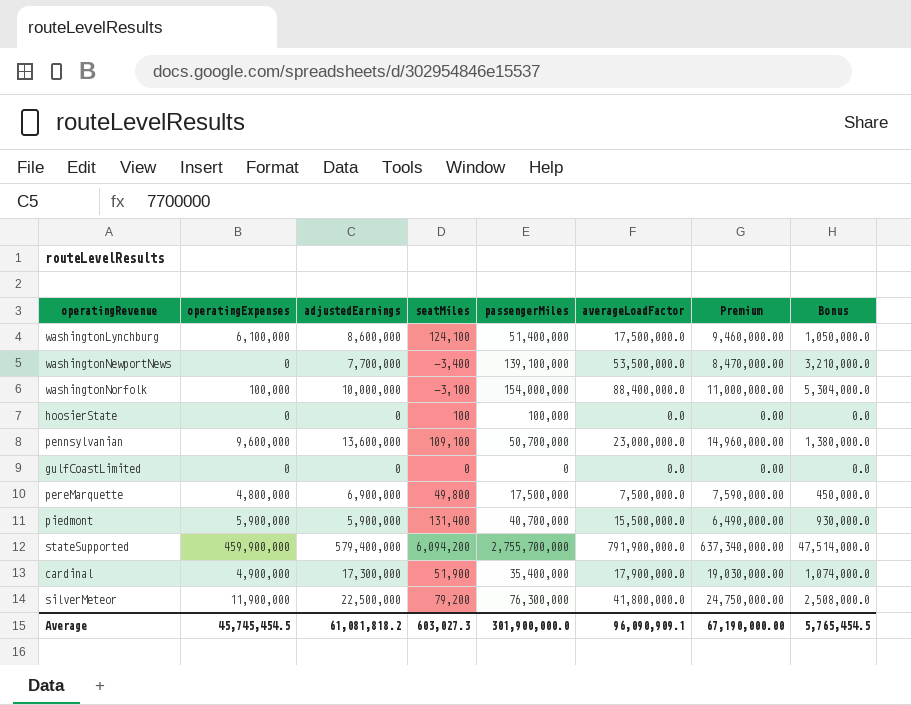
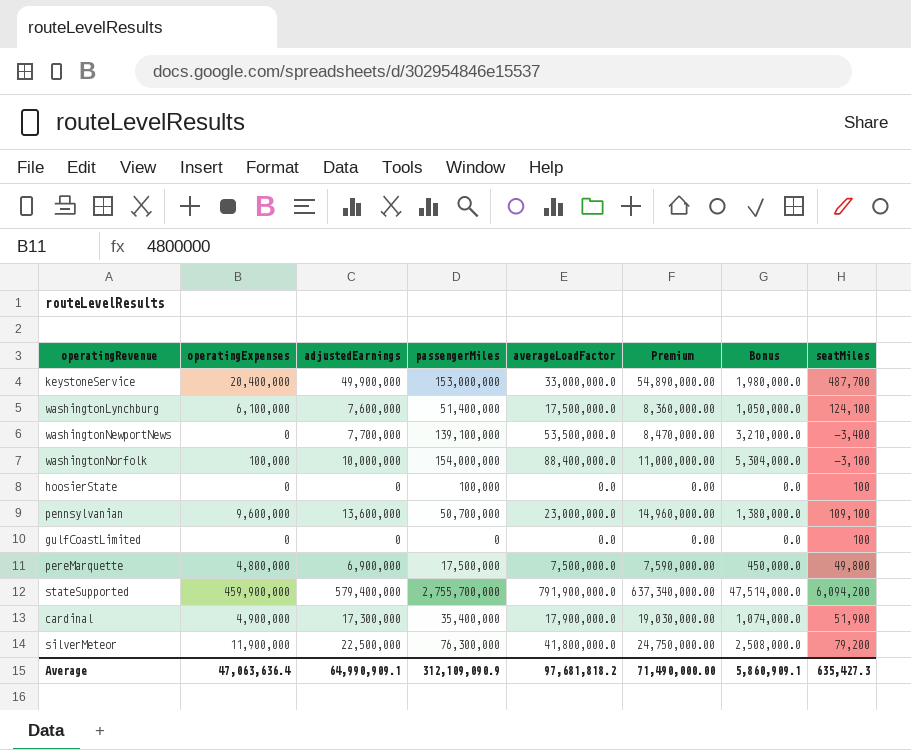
column seatMiles | position: 4 -> 8
row piedmont: 5,900,000 | 5,900,000 | 131,400 | 40,700,000 | 15,500,000.0 | 6,490,000.00 | 930,000.0 -> none
row keystoneService: none -> 20,400,000 | 49,900,000 | 153,000,000 | 33,000,000.0 | 54,890,000.00 | 1,980,000.0 | 487,700
washingtonLynchburg | adjustedEarnings: 8,600,000 -> 7,600,000
washingtonLynchburg | Premium: 9,460,000.00 -> 8,360,000.00
gulfCoastLimited | seatMiles: 0 -> 100
Average | operatingExpenses: 45,745,454.5 -> 47,063,636.4
Average | adjustedEarnings: 61,081,818.2 -> 64,990,909.1
Average | passengerMiles: 301,900,000.0 -> 312,109,090.9
Average | averageLoadFactor: 96,090,909.1 -> 97,681,818.2
Average | Premium: 67,190,000.00 -> 71,490,000.00
Average | Bonus: 5,765,454.5 -> 5,860,909.1
Average | seatMiles: 603,027.3 -> 635,427.3

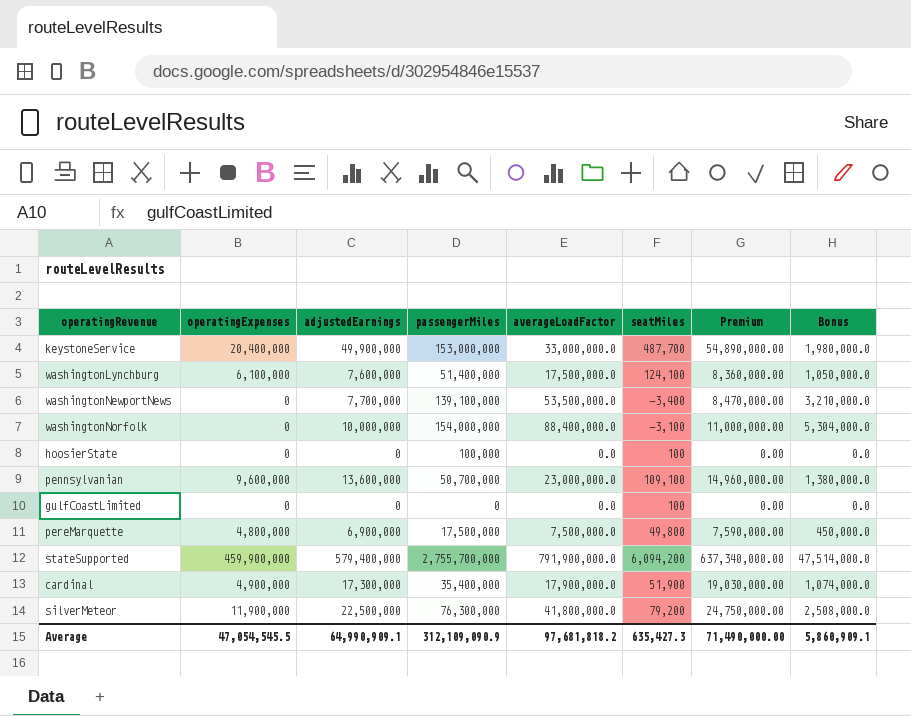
column seatMiles | position: 8 -> 6
washingtonNorfolk | operatingExpenses: 100,000 -> 0
Average | operatingExpenses: 47,063,636.4 -> 47,054,545.5

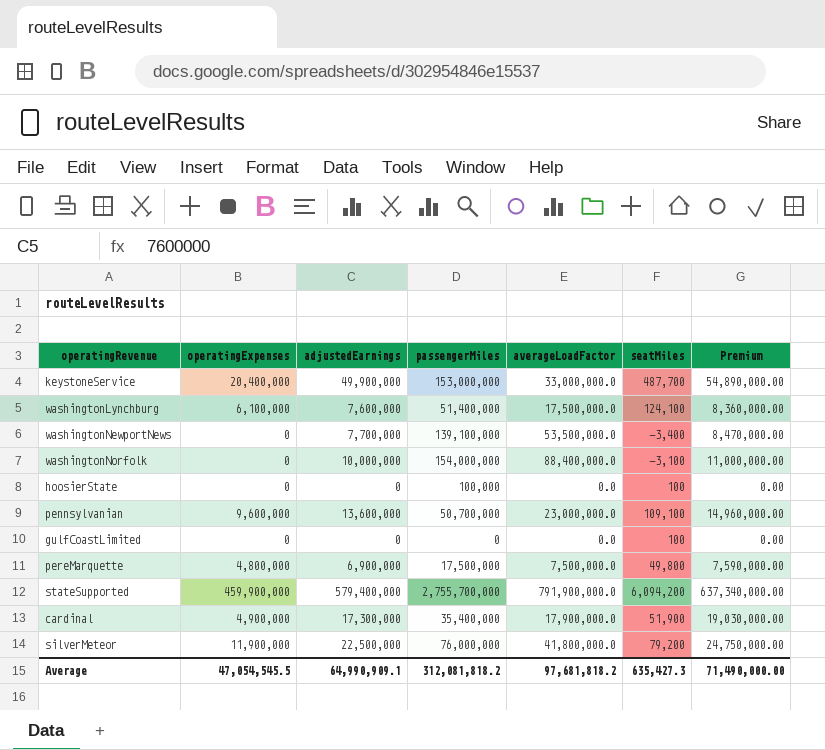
column Bonus | formula: [averageLoadFactor] * 0.06 -> none
silverMeteor | passengerMiles: 76,300,000 -> 76,000,000
Average | passengerMiles: 312,109,090.9 -> 312,081,818.2

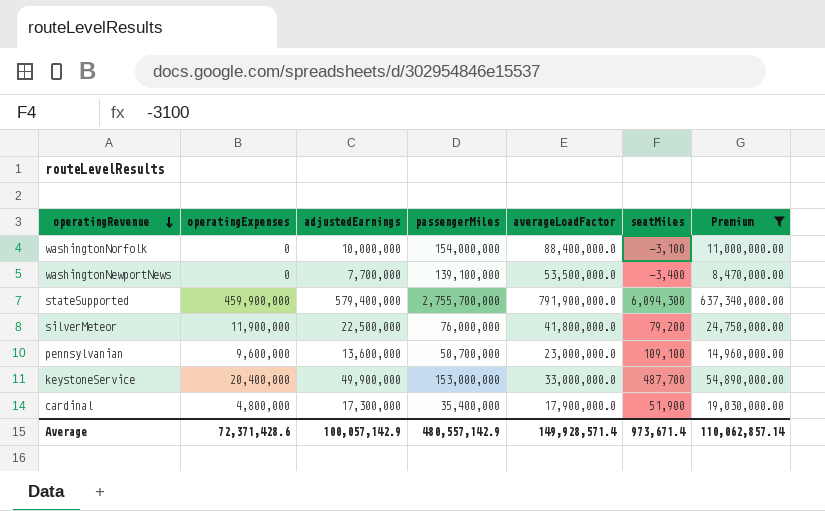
filter: none -> Premium >= 8,470,000.00
row order: none -> operatingRevenue descending
stateSupported | seatMiles: 6,094,200 -> 6,094,300
cardinal | operatingExpenses: 4,900,000 -> 4,800,000
Average | operatingExpenses: 47,054,545.5 -> 72,371,428.6
Average | adjustedEarnings: 64,990,909.1 -> 100,057,142.9
Average | passengerMiles: 312,081,818.2 -> 480,557,142.9
Average | averageLoadFactor: 97,681,818.2 -> 149,928,571.4
Average | seatMiles: 635,427.3 -> 973,671.4
Average | Premium: 71,490,000.00 -> 110,062,857.14

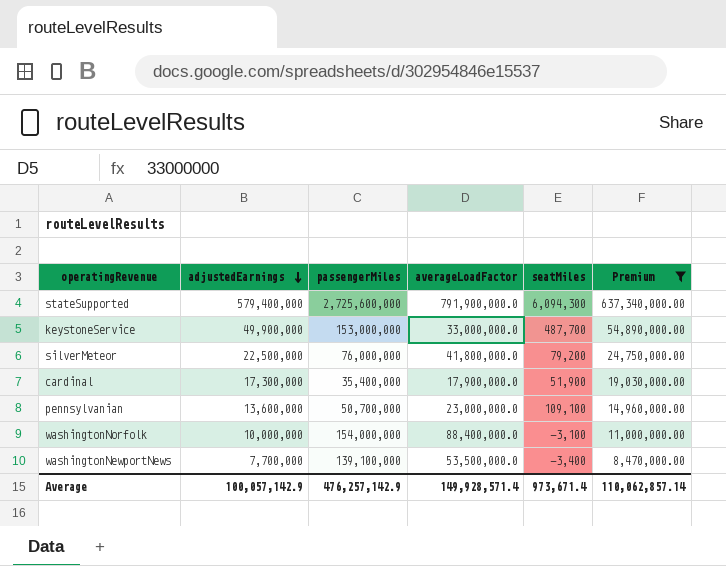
row order: operatingRevenue descending -> adjustedEarnings descending
column operatingExpenses | position: 2 -> none
stateSupported | passengerMiles: 2,755,700,000 -> 2,725,600,000
Average | passengerMiles: 480,557,142.9 -> 476,257,142.9

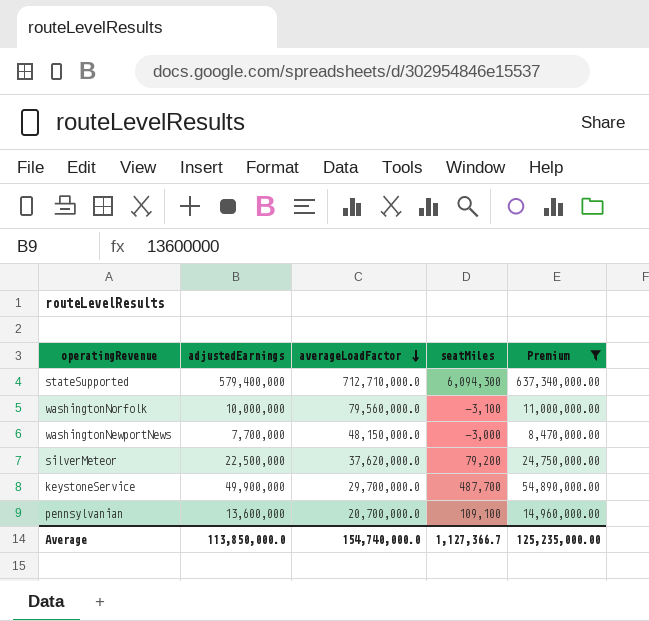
row order: adjustedEarnings descending -> averageLoadFactor descending
column passengerMiles | position: 3 -> none
row cardinal: 17,300,000 | 35,400,000 | 17,900,000.0 | 51,900 | 19,030,000.00 -> none
stateSupported | averageLoadFactor: 791,900,000.0 -> 712,710,000.0
washingtonNorfolk | averageLoadFactor: 88,400,000.0 -> 79,560,000.0
washingtonNewportNews | averageLoadFactor: 53,500,000.0 -> 48,150,000.0
washingtonNewportNews | seatMiles: -3,400 -> -3,000
silverMeteor | averageLoadFactor: 41,800,000.0 -> 37,620,000.0
keystoneService | averageLoadFactor: 33,000,000.0 -> 29,700,000.0
pennsylvanian | averageLoadFactor: 23,000,000.0 -> 20,700,000.0
Average | adjustedEarnings: 100,057,142.9 -> 113,850,000.0
Average | averageLoadFactor: 149,928,571.4 -> 154,740,000.0
Average | seatMiles: 973,671.4 -> 1,127,366.7
Average | Premium: 110,062,857.14 -> 125,235,000.00

